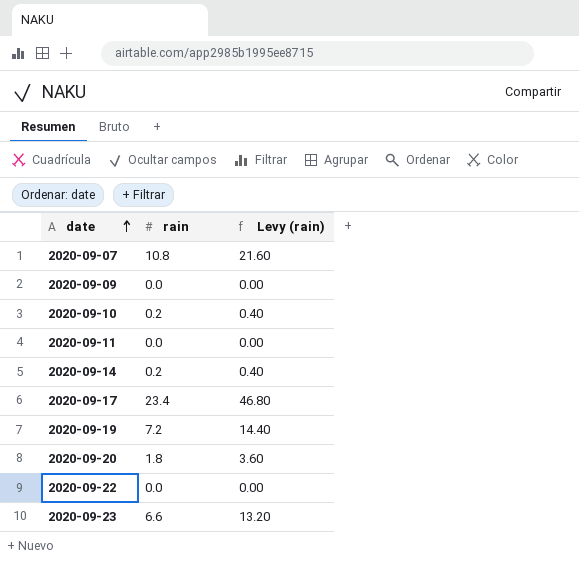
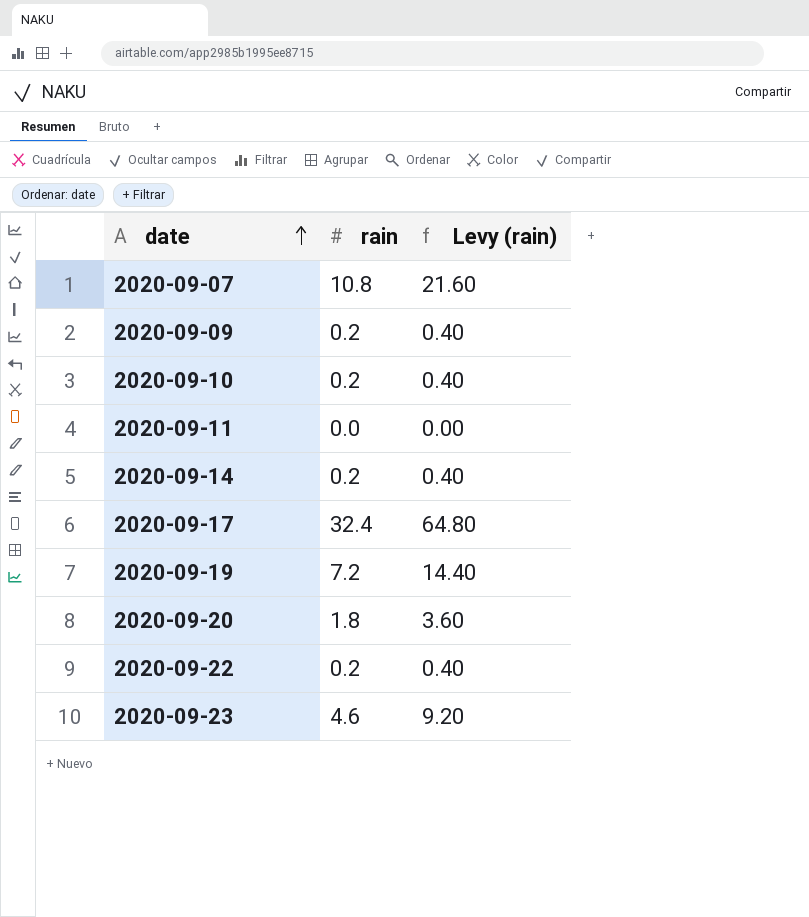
2020-09-09 | rain: 0.0 -> 0.2
2020-09-09 | Levy (rain): 0.00 -> 0.40
2020-09-17 | rain: 23.4 -> 32.4
2020-09-17 | Levy (rain): 46.80 -> 64.80
2020-09-22 | rain: 0.0 -> 0.2
2020-09-22 | Levy (rain): 0.00 -> 0.40
2020-09-23 | rain: 6.6 -> 4.6
2020-09-23 | Levy (rain): 13.20 -> 9.20

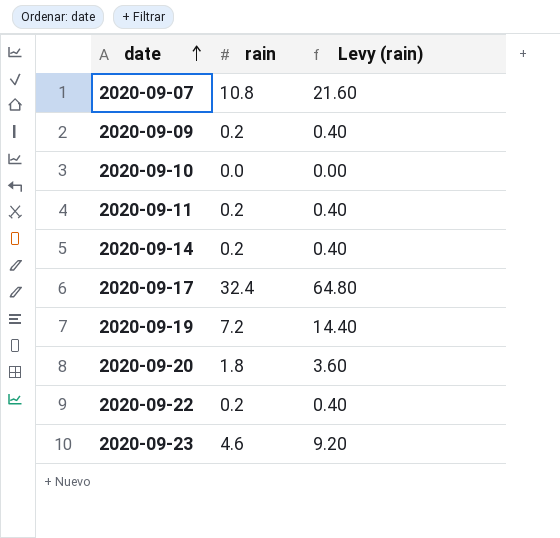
2020-09-10 | rain: 0.2 -> 0.0
2020-09-10 | Levy (rain): 0.40 -> 0.00
2020-09-11 | rain: 0.0 -> 0.2
2020-09-11 | Levy (rain): 0.00 -> 0.40

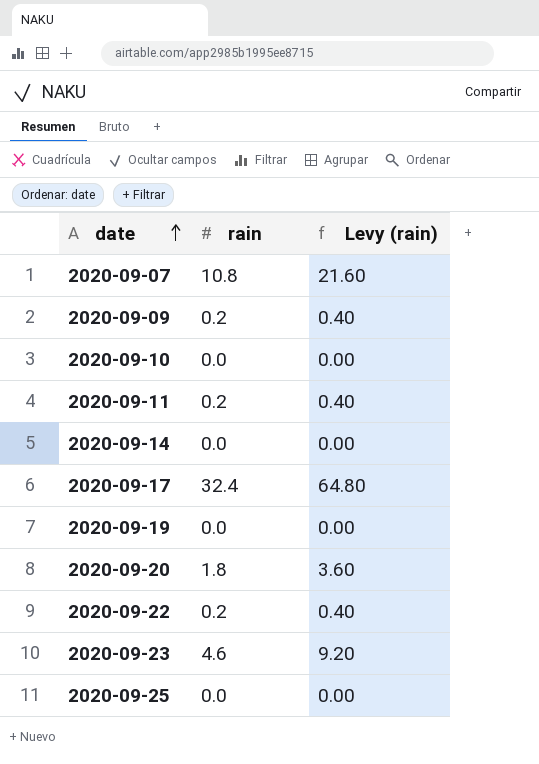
2020-09-14 | rain: 0.2 -> 0.0
2020-09-14 | Levy (rain): 0.40 -> 0.00
2020-09-19 | rain: 7.2 -> 0.0
2020-09-19 | Levy (rain): 14.40 -> 0.00
row 2020-09-25: none -> 0.0 | 0.00

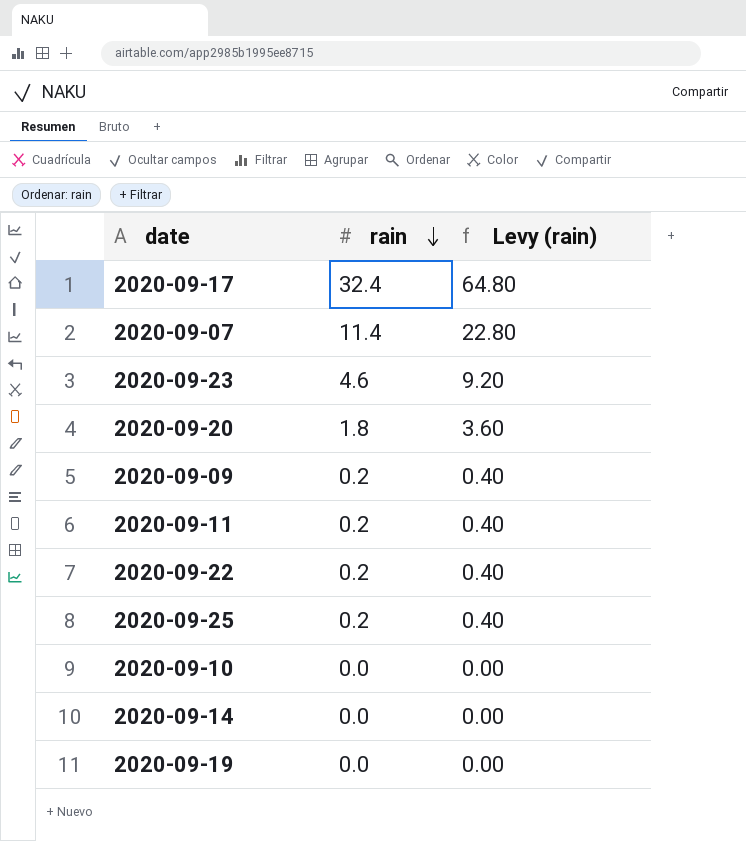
row order: date ascending -> rain descending
2020-09-07 | rain: 10.8 -> 11.4
2020-09-07 | Levy (rain): 21.60 -> 22.80
2020-09-25 | rain: 0.0 -> 0.2
2020-09-25 | Levy (rain): 0.00 -> 0.40

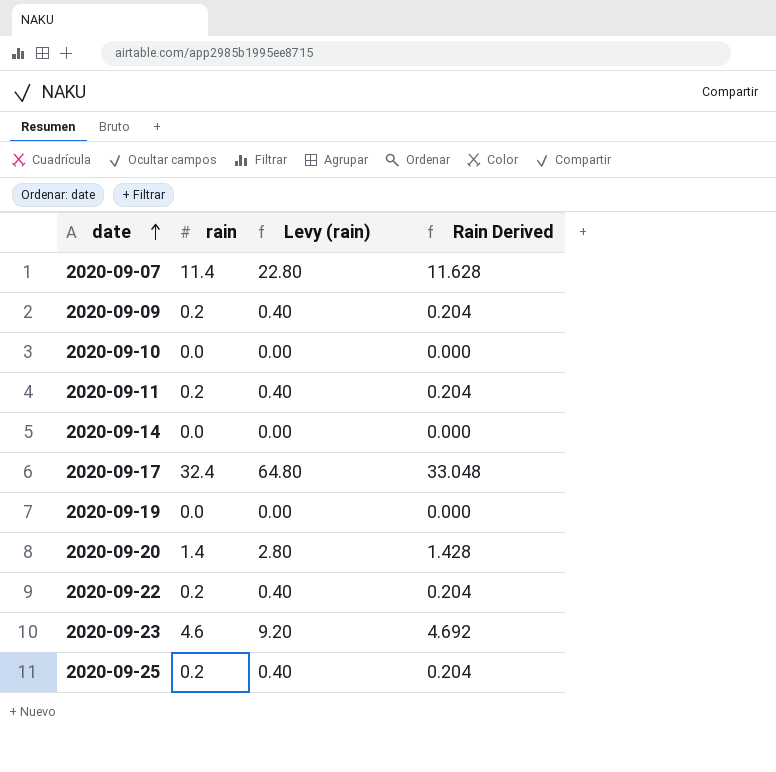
row order: rain descending -> date ascending
column Rain Derived | formula: none -> [rain] * 1.02
2020-09-20 | rain: 1.8 -> 1.4
2020-09-20 | Levy (rain): 3.60 -> 2.80

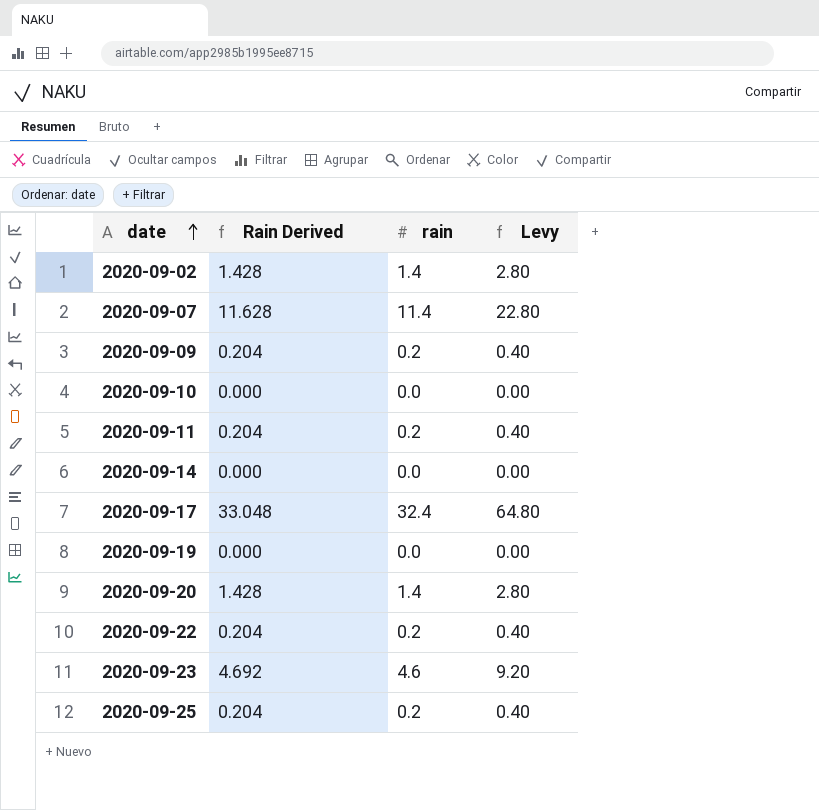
column Rain Derived | position: 4 -> 2
column name: Levy (rain) -> Levy
row 2020-09-02: none -> 1.428 | 1.4 | 2.80

